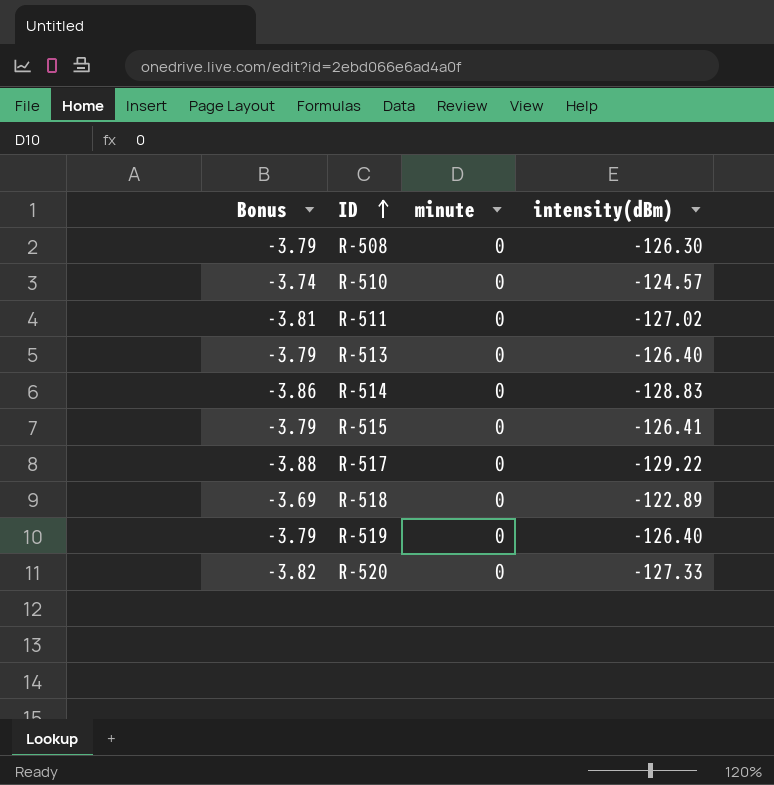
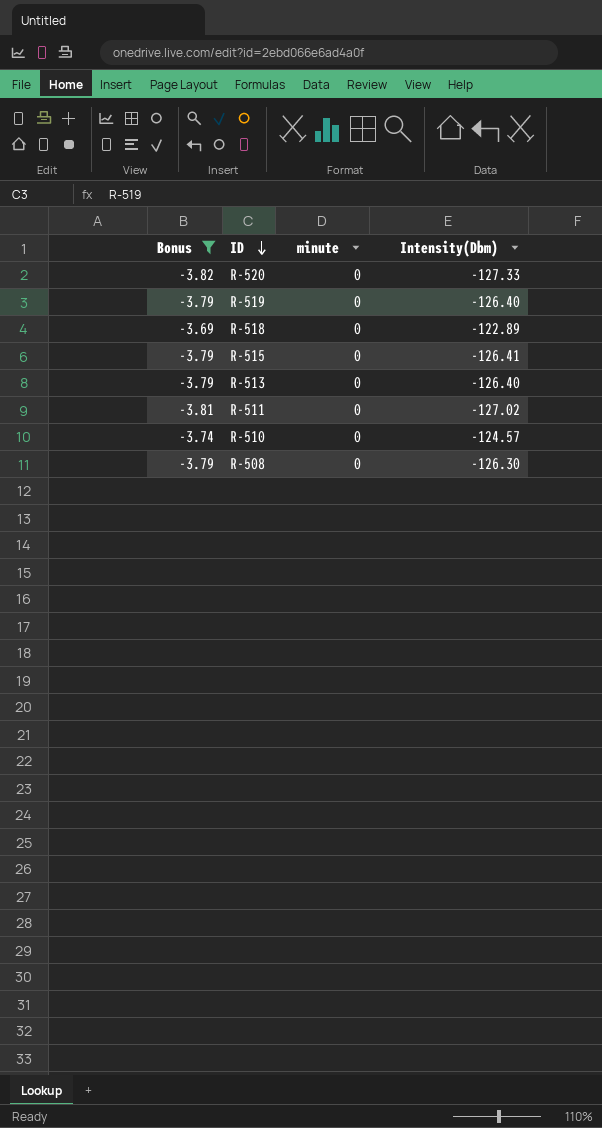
filter: none -> Bonus >= -3.82
row order: ID ascending -> ID descending
column name: intensity(dBm) -> Intensity(Dbm)

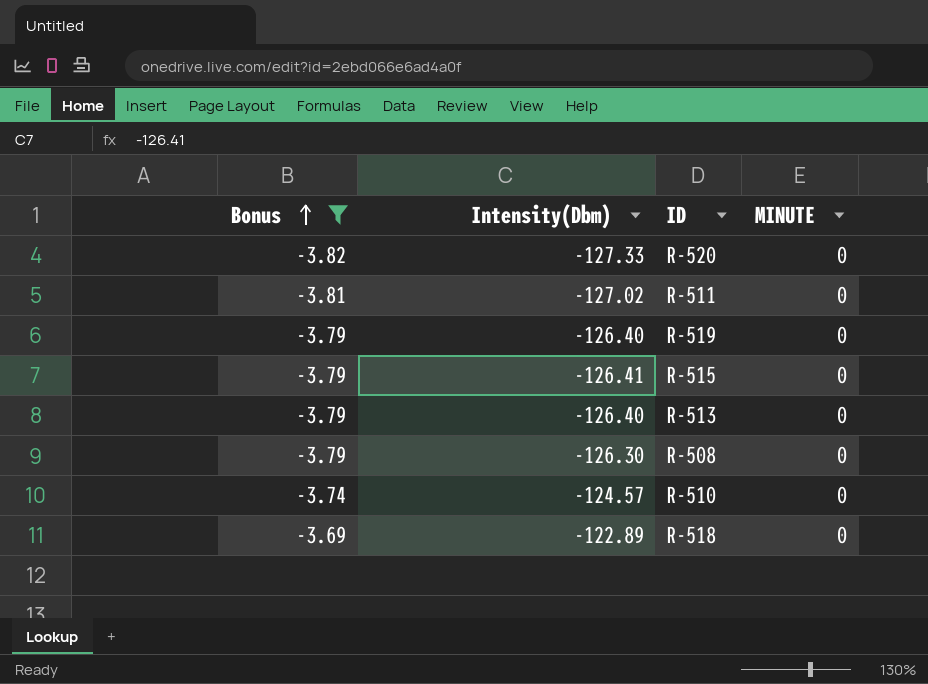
row order: ID descending -> Bonus ascending
column Intensity(Dbm) | position: 4 -> 2
column name: minute -> MINUTE

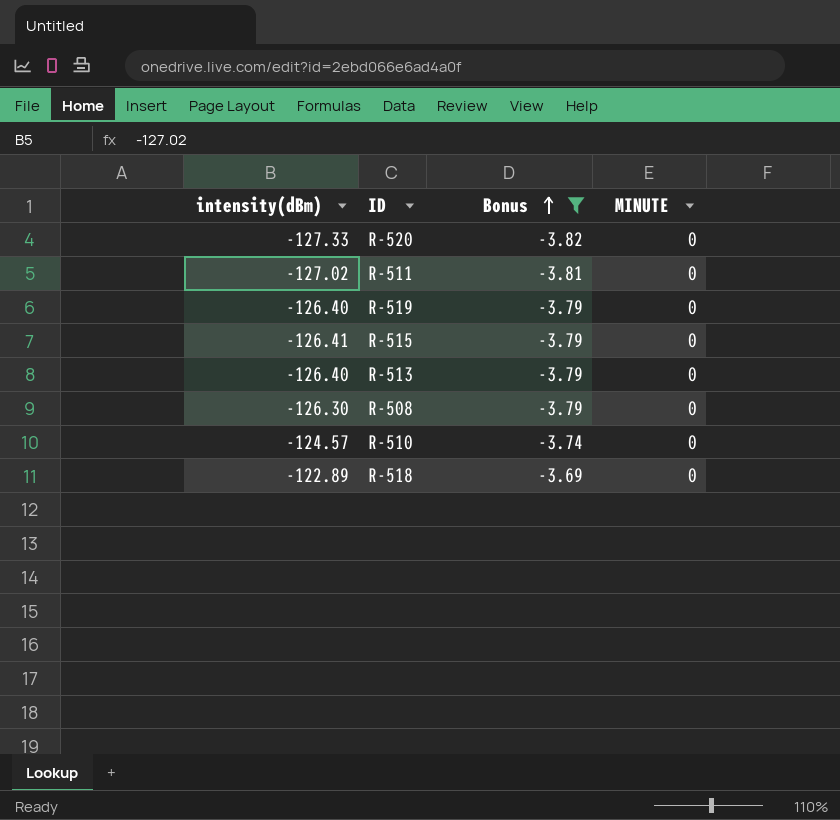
column name: Intensity(Dbm) -> intensity(dBm)
column Bonus | position: 1 -> 3

